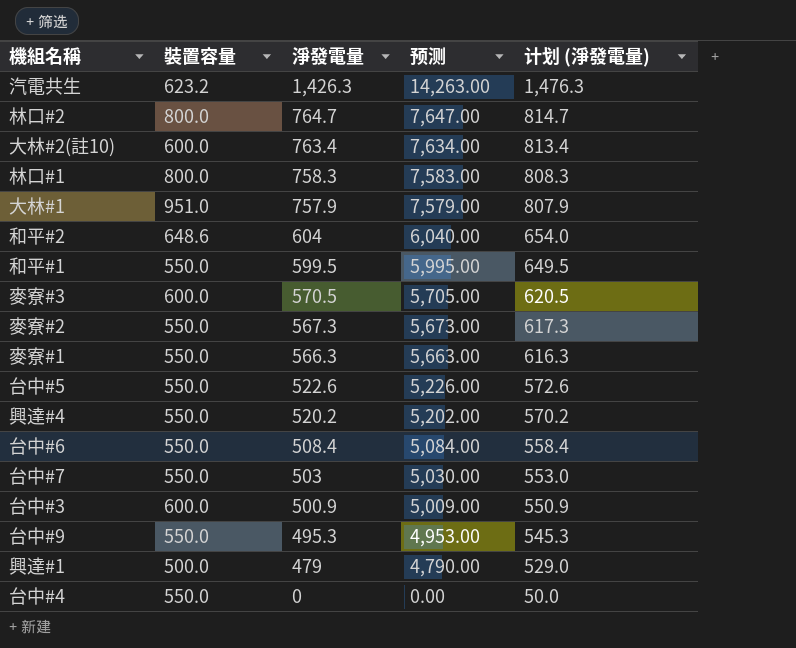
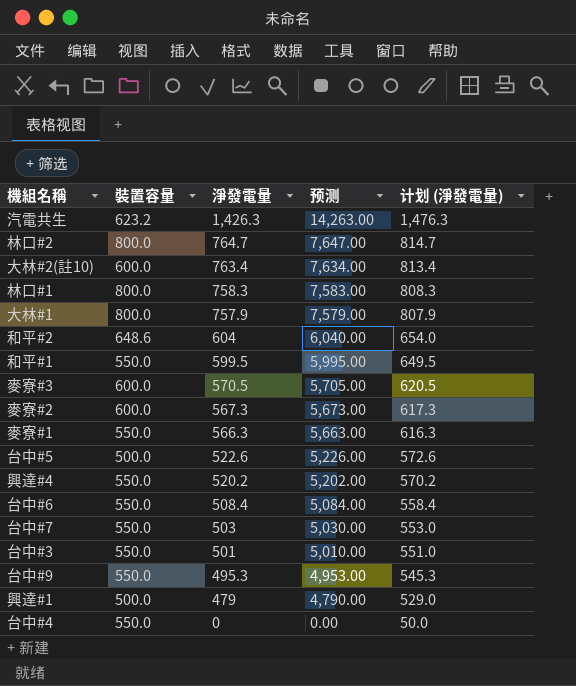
大林#1 | 裝置容量: 951.0 -> 800.0
麥寮#2 | 裝置容量: 550.0 -> 600.0
台中#5 | 裝置容量: 550.0 -> 500.0
台中#3 | 裝置容量: 600.0 -> 550.0
台中#3 | 淨發電量: 500.9 -> 501
台中#3 | 预测: 5,009.00 -> 5,010.00
台中#3 | 计划 (淨發電量): 550.9 -> 551.0

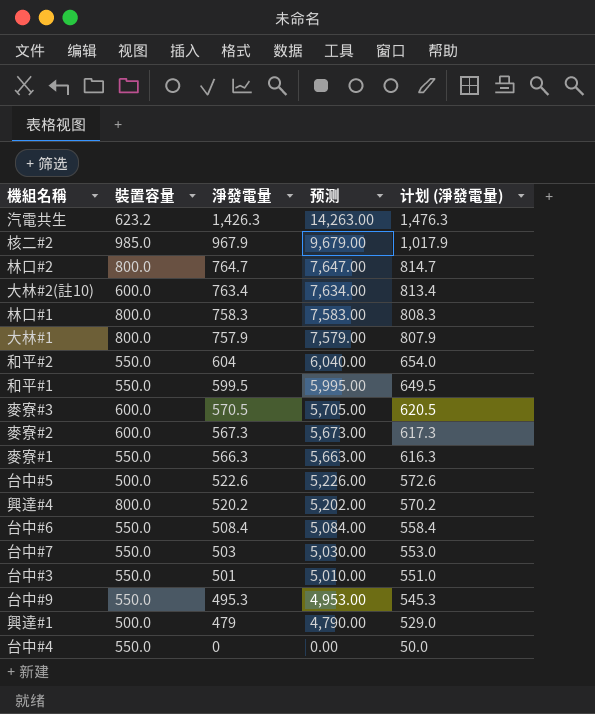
row 核二#2: none -> 985.0 | 967.9 | 9,679.00 | 1,017.9
和平#2 | 裝置容量: 648.6 -> 550.0
興達#4 | 裝置容量: 550.0 -> 800.0

